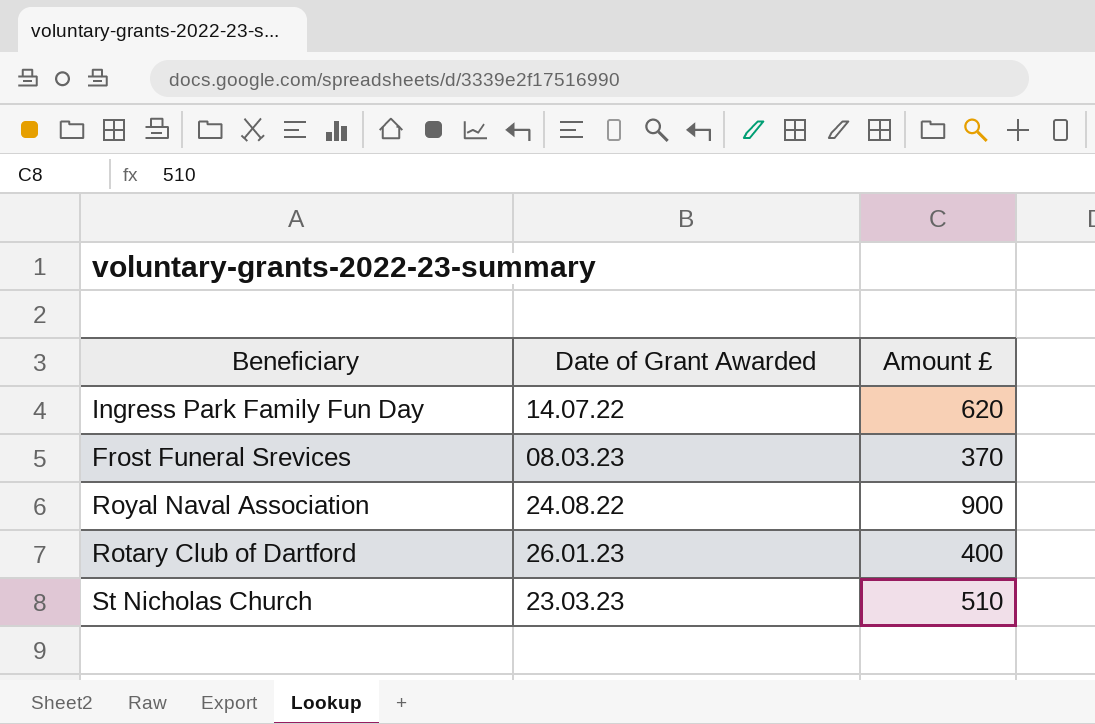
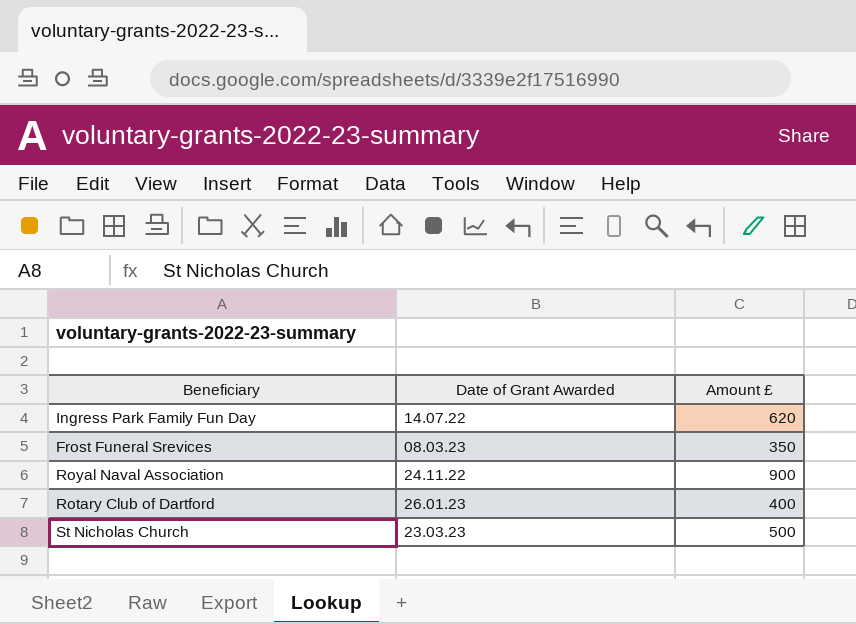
Frost Funeral Srevices | Amount £: 370 -> 350
Royal Naval Association | Date of Grant Awarded: 24.08.22 -> 24.11.22
St Nicholas Church | Amount £: 510 -> 500

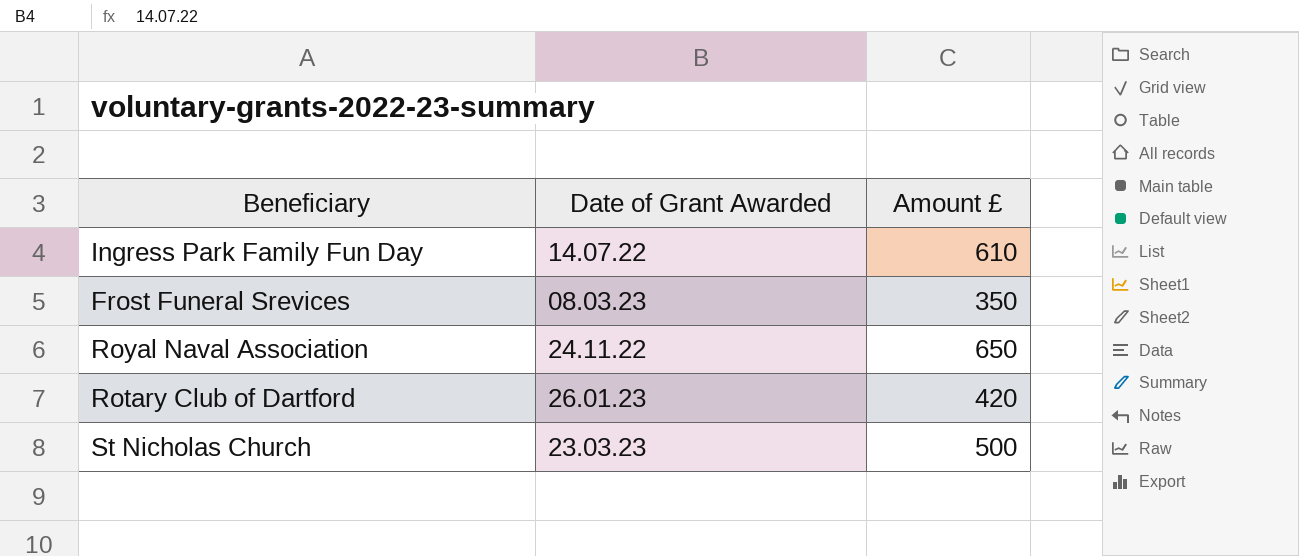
Ingress Park Family Fun Day | Amount £: 620 -> 610
Royal Naval Association | Amount £: 900 -> 650
Rotary Club of Dartford | Amount £: 400 -> 420

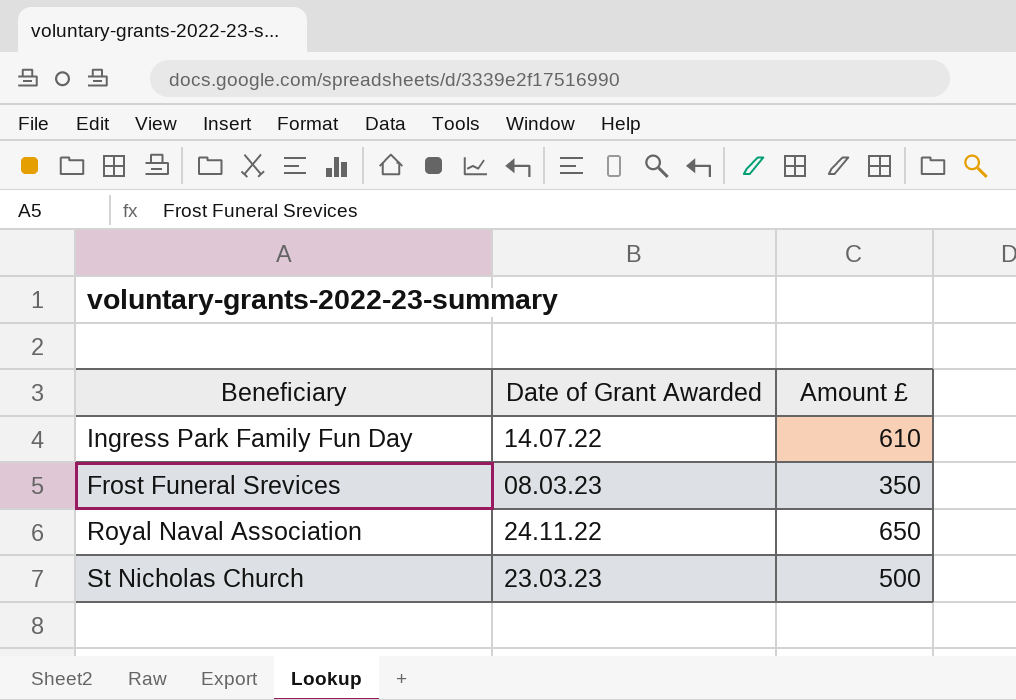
row Rotary Club of Dartford: 26.01.23 | 420 -> none

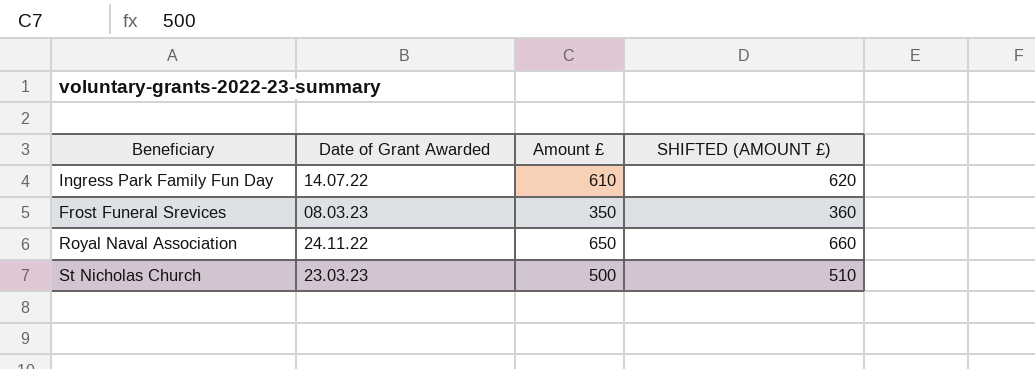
column SHIFTED (AMOUNT £) | formula: none -> [Amount £] + 10

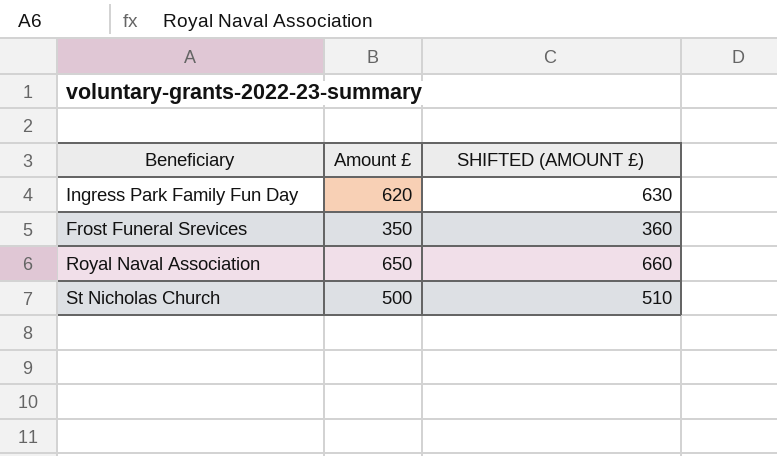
column Date of Grant Awarded | position: 2 -> none
Ingress Park Family Fun Day | Amount £: 610 -> 620
Ingress Park Family Fun Day | SHIFTED (AMOUNT £): 620 -> 630

